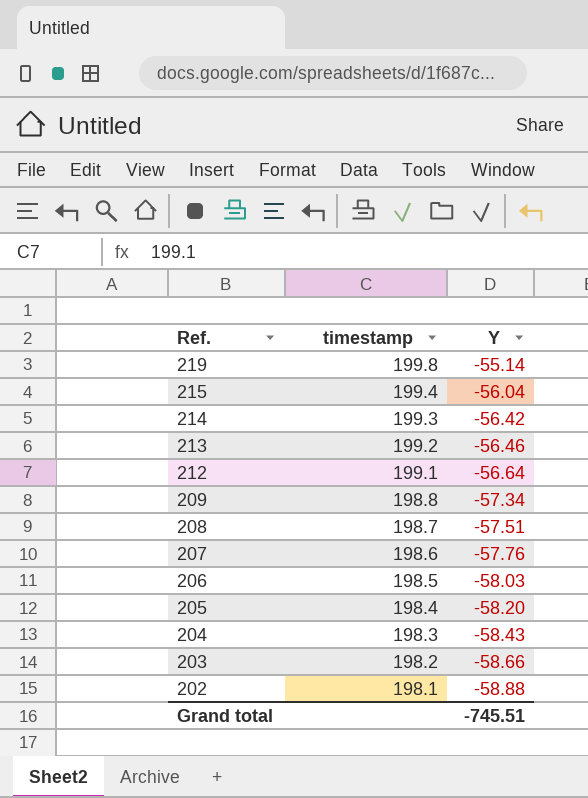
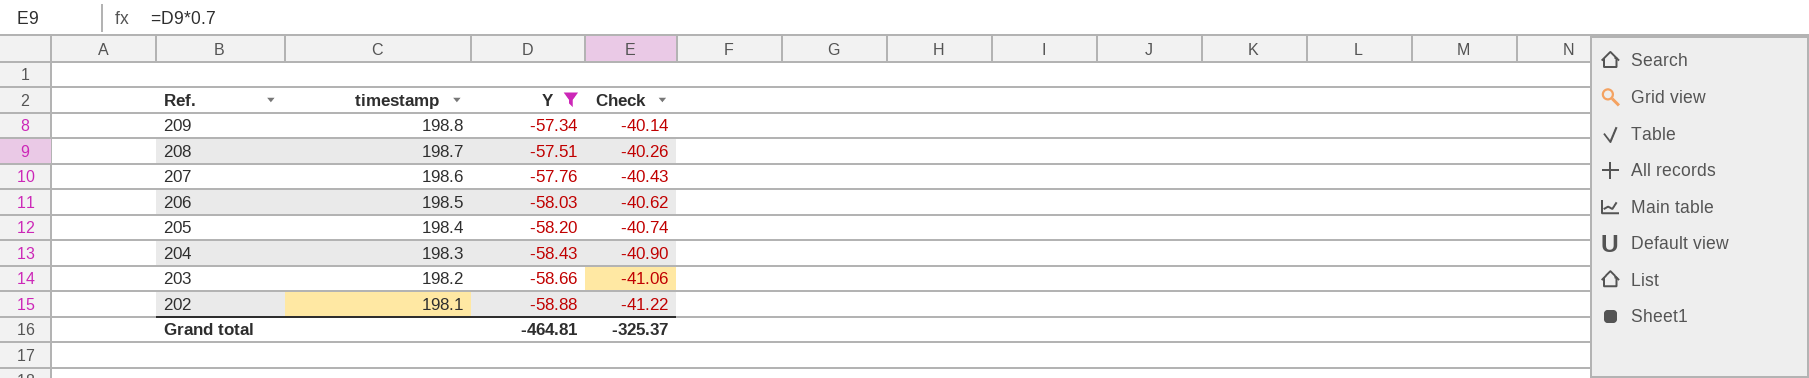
filter: none -> Y <= -57.34
column Check | formula: none -> [Y] * 0.7
Grand total | Y: -745.51 -> -464.81

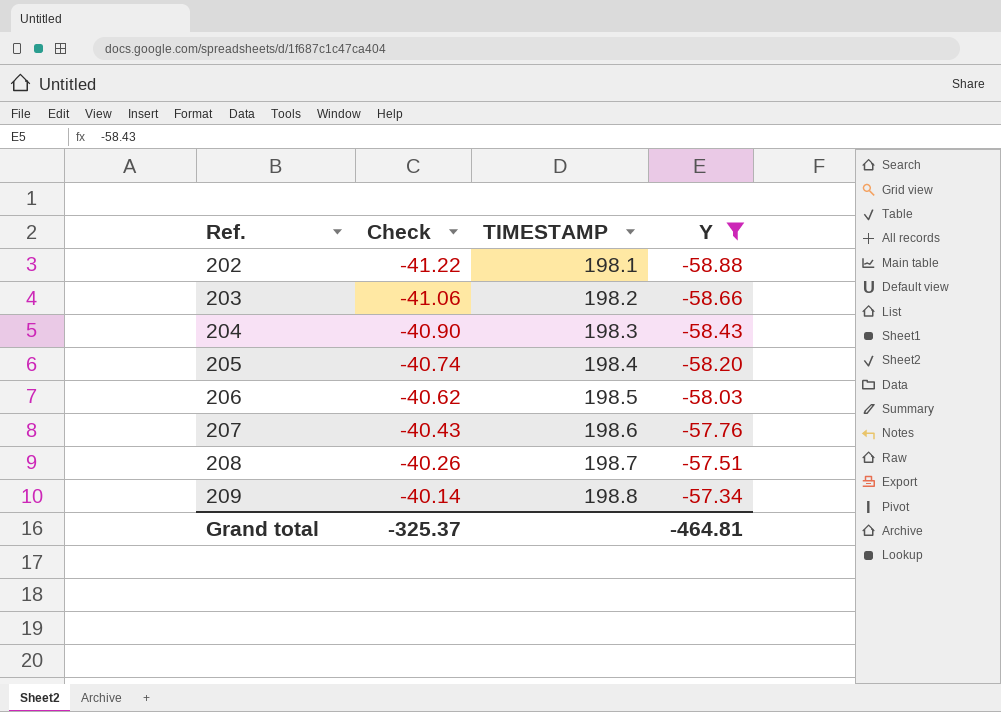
row order: Ref. descending -> Ref. ascending
column Check | position: 4 -> 2
column name: timestamp -> TIMESTAMP

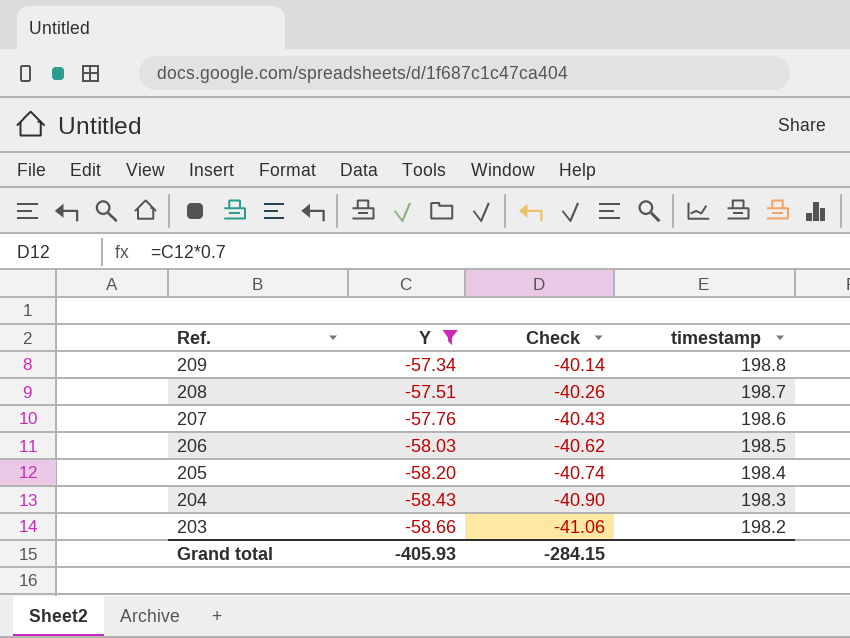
row order: Ref. ascending -> Ref. descending
column Y | position: 4 -> 2
column name: TIMESTAMP -> timestamp
row 202: -41.22 | 198.1 | -58.88 -> none
Grand total | Y: -464.81 -> -405.93
Grand total | Check: -325.37 -> -284.15

